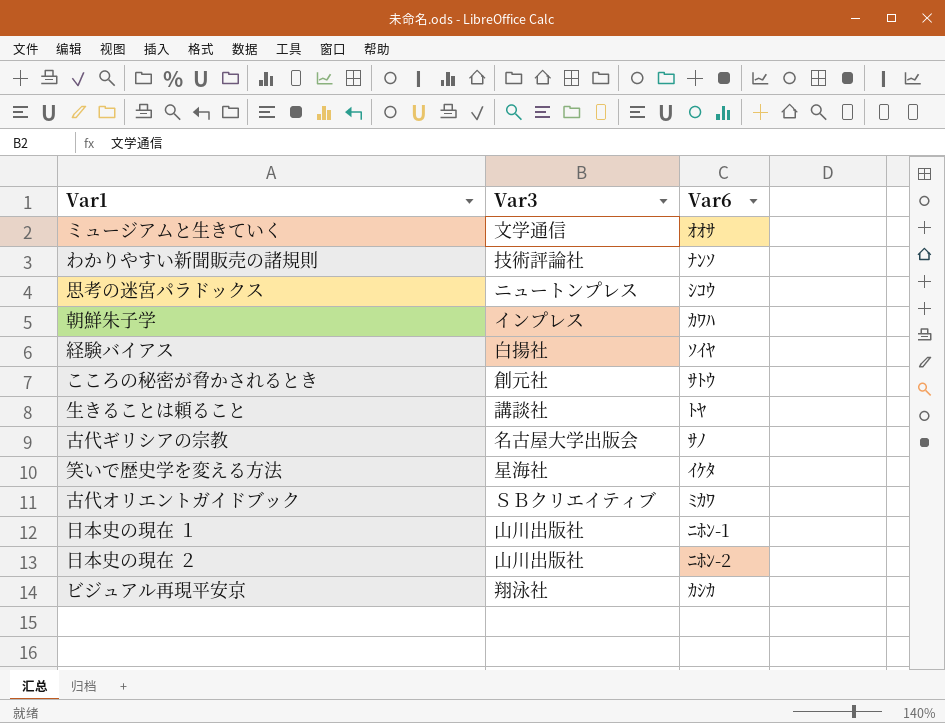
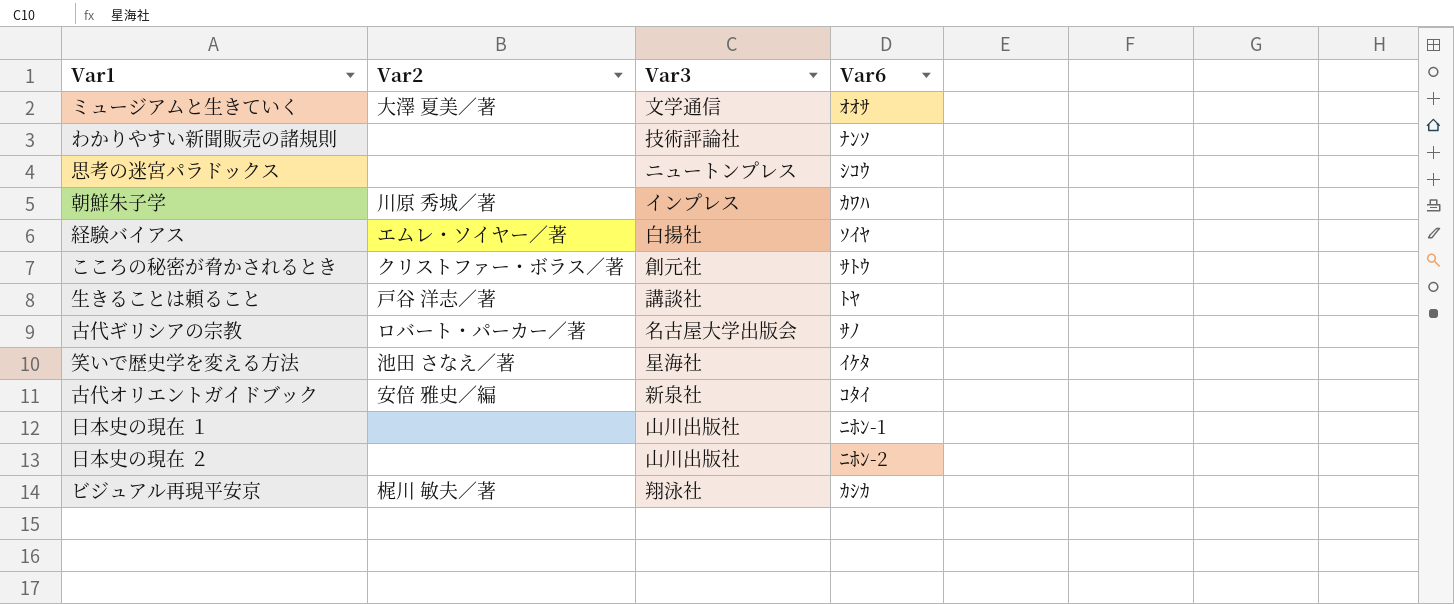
column Var2 | position: none -> 2
古代オリエントガイドブック | Var3: ＳＢクリエイティブ -> 新泉社
古代オリエントガイドブック | Var6: ﾐｶﾜ -> ｺﾀｲ

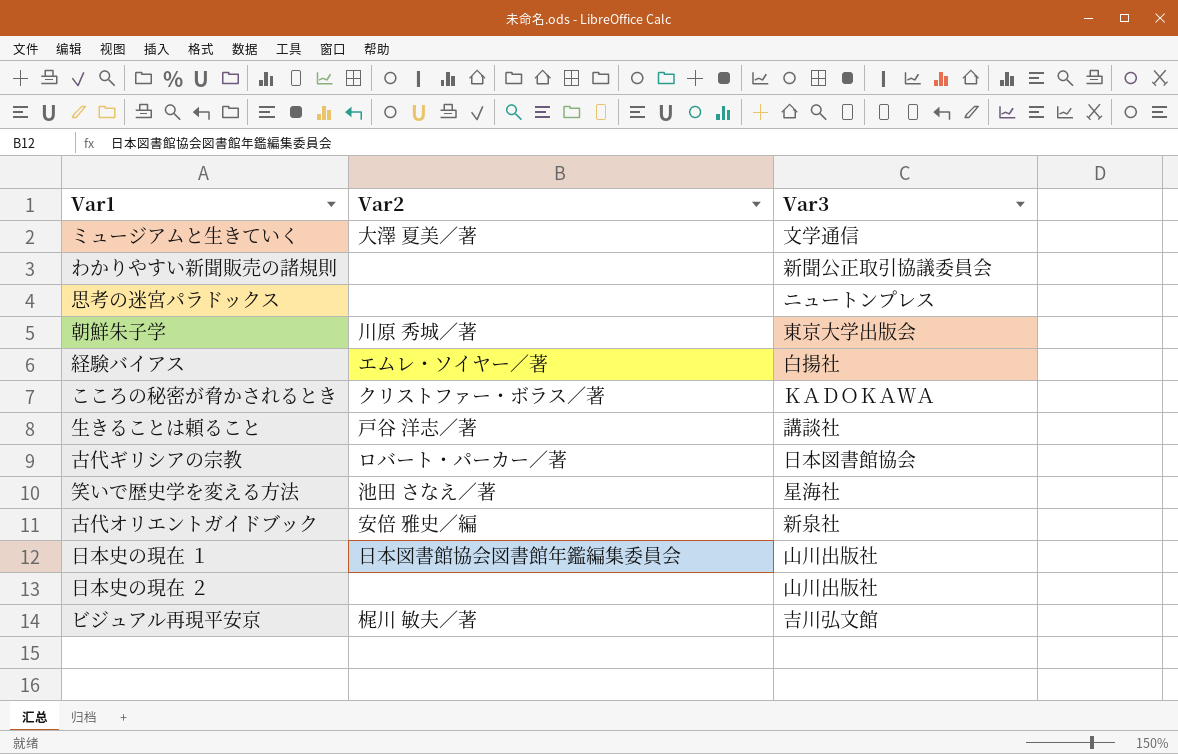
column Var6 | position: 4 -> none
わかりやすい新聞販売の諸規則 | Var3: 技術評論社 -> 新聞公正取引協議委員会
朝鮮朱子学 | Var3: インプレス -> 東京大学出版会
こころの秘密が脅かされるとき | Var3: 創元社 -> ＫＡＤＯＫＡＷＡ
古代ギリシアの宗教 | Var3: 名古屋大学出版会 -> 日本図書館協会
日本史の現在 １ | Var2: none -> 日本図書館協会図書館年鑑編集委員会
ビジュアル再現平安京 | Var3: 翔泳社 -> 吉川弘文館

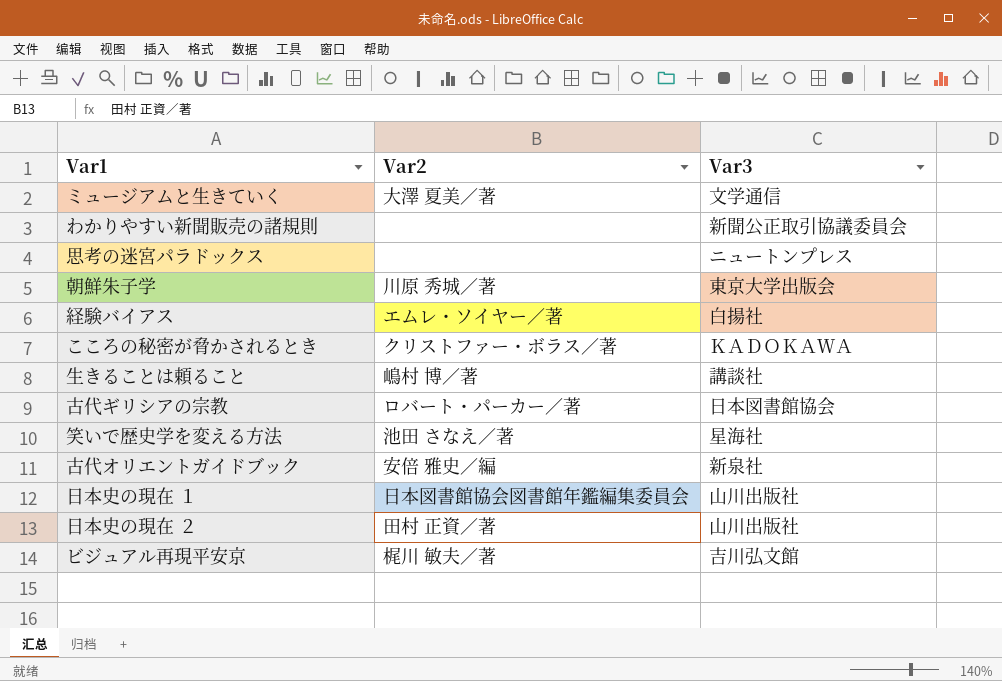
生きることは頼ること | Var2: 戸谷 洋志／著 -> 嶋村 博／著
日本史の現在 ２ | Var2: none -> 田村 正資／著

